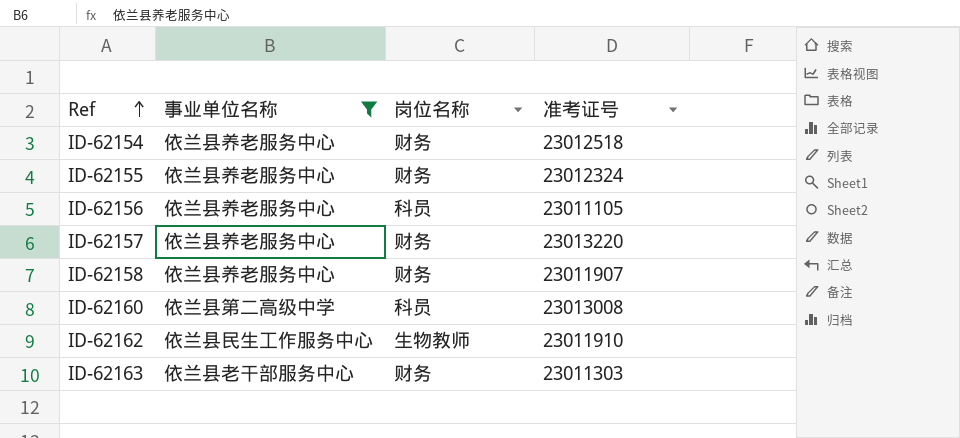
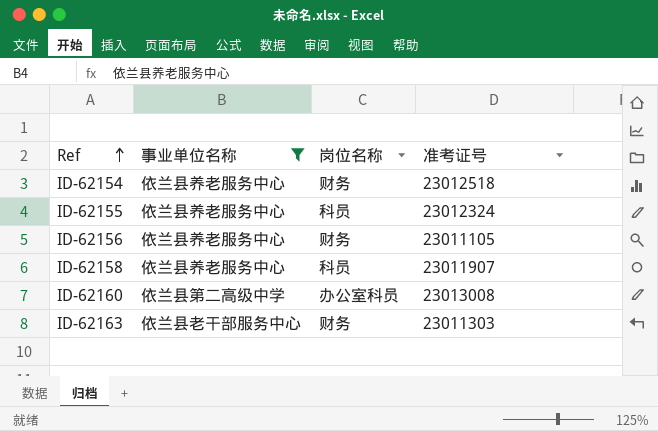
row ID-62157: 依兰县养老服务中心 | 财务 | 23013220 -> none
row ID-62162: 依兰县民生工作服务中心 | 生物教师 | 23011910 -> none
ID-62155 | 岗位名称: 财务 -> 科员
ID-62156 | 岗位名称: 科员 -> 财务
ID-62158 | 岗位名称: 财务 -> 科员
ID-62160 | 岗位名称: 科员 -> 办公室科员

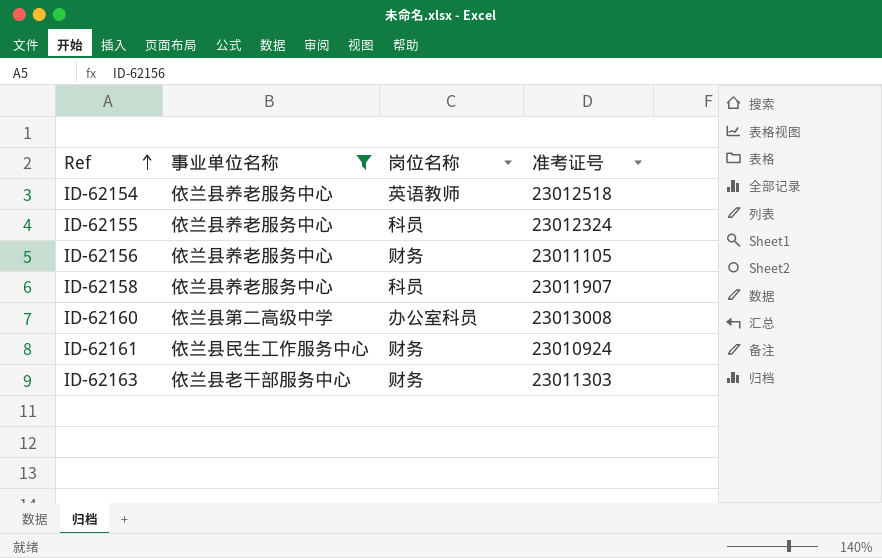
ID-62154 | 岗位名称: 财务 -> 英语教师
row ID-62161: none -> 依兰县民生工作服务中心 | 财务 | 23010924

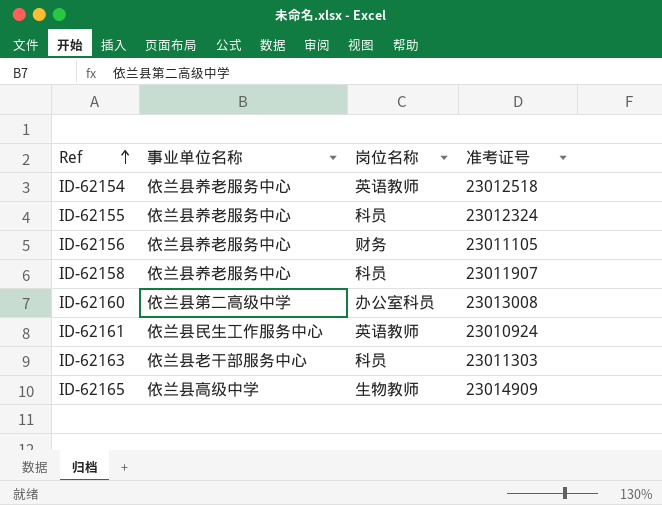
filter: 事业单位名称 != 依兰县高级中学 -> none
ID-62161 | 岗位名称: 财务 -> 英语教师
ID-62163 | 岗位名称: 财务 -> 科员

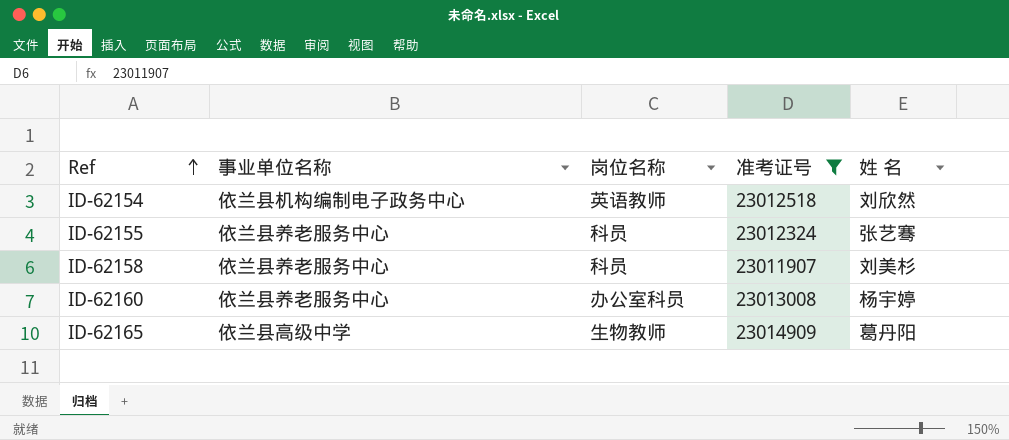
filter: none -> 准考证号 >= 23011907
column 姓 名 | position: none -> 5
ID-62154 | 事业单位名称: 依兰县养老服务中心 -> 依兰县机构编制电子政务中心
ID-62160 | 事业单位名称: 依兰县第二高级中学 -> 依兰县养老服务中心

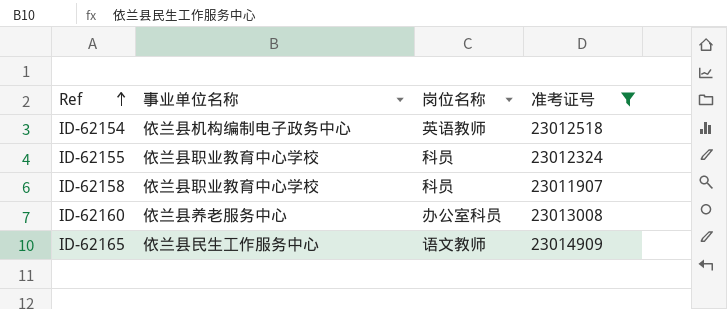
column 姓 名 | position: 5 -> none
ID-62155 | 事业单位名称: 依兰县养老服务中心 -> 依兰县职业教育中心学校
ID-62158 | 事业单位名称: 依兰县养老服务中心 -> 依兰县职业教育中心学校
ID-62165 | 事业单位名称: 依兰县高级中学 -> 依兰县民生工作服务中心
ID-62165 | 岗位名称: 生物教师 -> 语文教师

